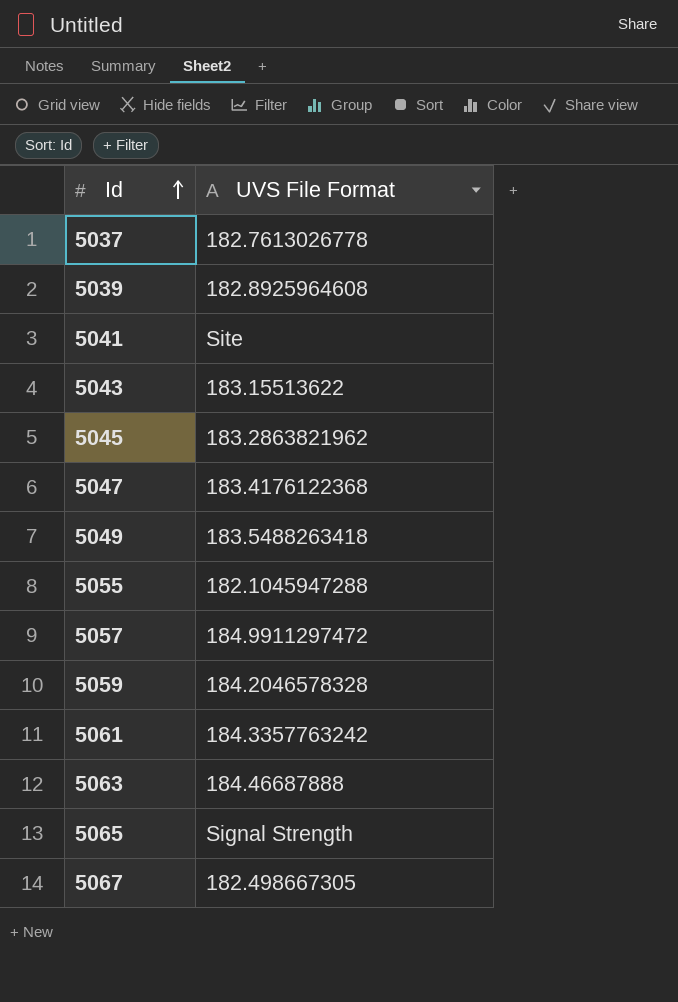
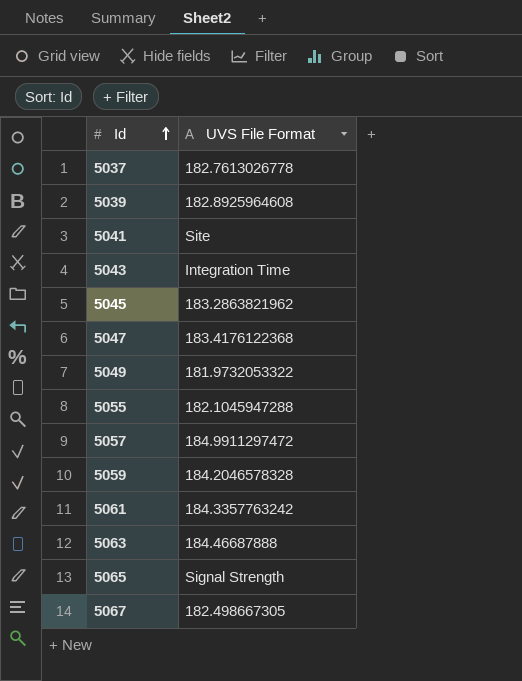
5043 | UVS File Format: 183.15513622 -> Integration Time
5049 | UVS File Format: 183.5488263418 -> 181.9732053322

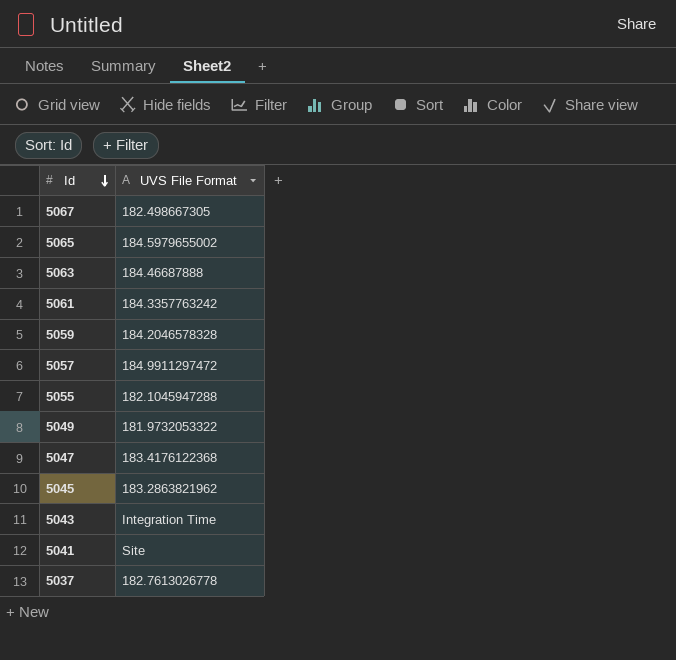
row order: Id ascending -> Id descending
row 5039: 182.8925964608 -> none
5065 | UVS File Format: Signal Strength -> 184.5979655002

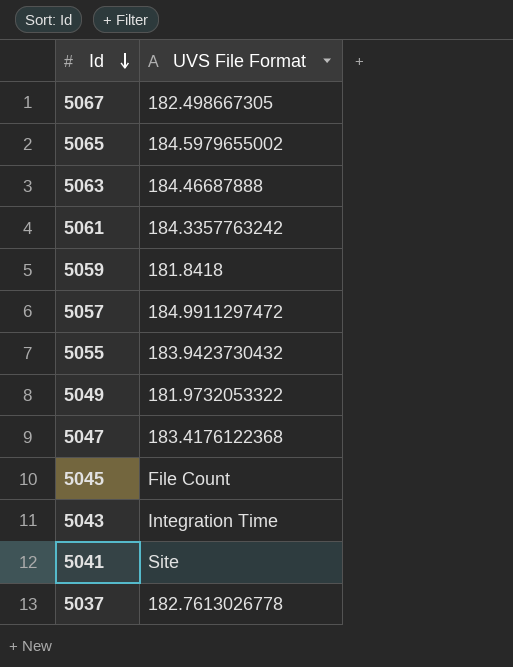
5059 | UVS File Format: 184.2046578328 -> 181.8418
5055 | UVS File Format: 182.1045947288 -> 183.9423730432
5045 | UVS File Format: 183.2863821962 -> File Count

